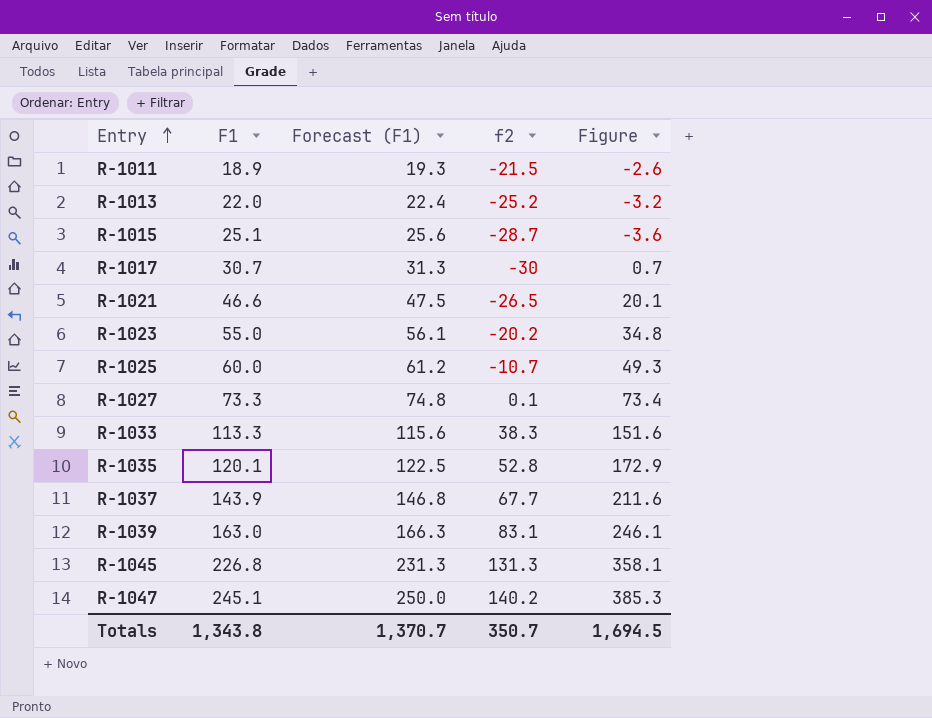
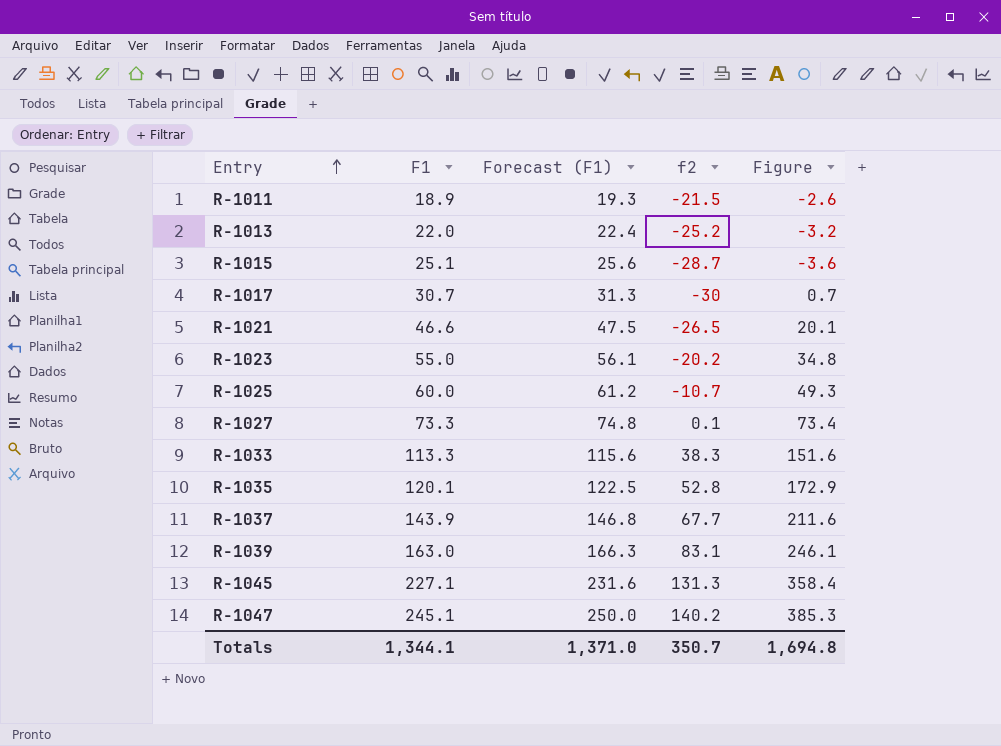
R-1045 | F1: 226.8 -> 227.1
R-1045 | Forecast (F1): 231.3 -> 231.6
R-1045 | Figure: 358.1 -> 358.4
Totals | F1: 1,343.8 -> 1,344.1
Totals | Forecast (F1): 1,370.7 -> 1,371.0
Totals | Figure: 1,694.5 -> 1,694.8

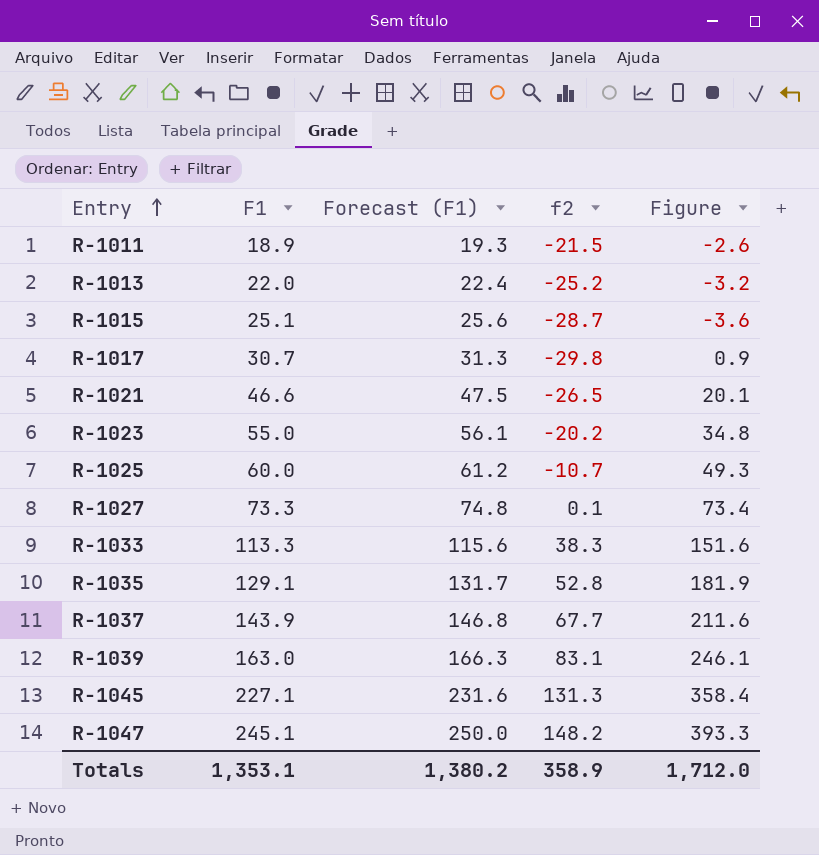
R-1017 | f2: -30 -> -29.8
R-1017 | Figure: 0.7 -> 0.9
R-1035 | F1: 120.1 -> 129.1
R-1035 | Forecast (F1): 122.5 -> 131.7
R-1035 | Figure: 172.9 -> 181.9
R-1047 | f2: 140.2 -> 148.2
R-1047 | Figure: 385.3 -> 393.3
Totals | F1: 1,344.1 -> 1,353.1
Totals | Forecast (F1): 1,371.0 -> 1,380.2
Totals | f2: 350.7 -> 358.9
Totals | Figure: 1,694.8 -> 1,712.0

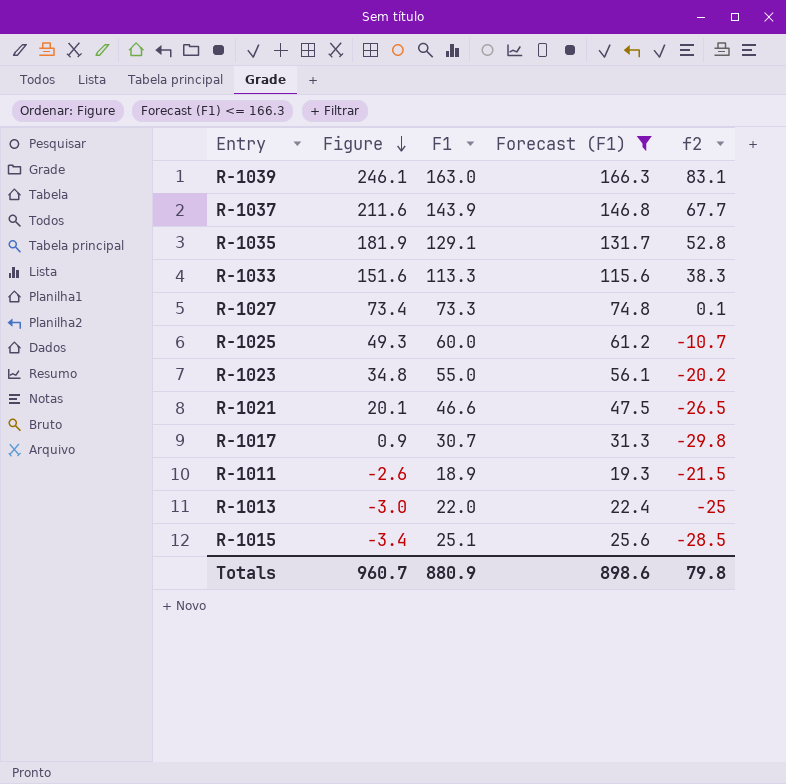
filter: none -> Forecast (F1) <= 166.3
row order: Entry ascending -> Figure descending
column Figure | position: 5 -> 2
R-1013 | Figure: -3.2 -> -3.0
R-1013 | f2: -25.2 -> -25
R-1015 | Figure: -3.6 -> -3.4
R-1015 | f2: -28.7 -> -28.5
Totals | Figure: 1,712.0 -> 960.7
Totals | F1: 1,353.1 -> 880.9
Totals | Forecast (F1): 1,380.2 -> 898.6
Totals | f2: 358.9 -> 79.8

